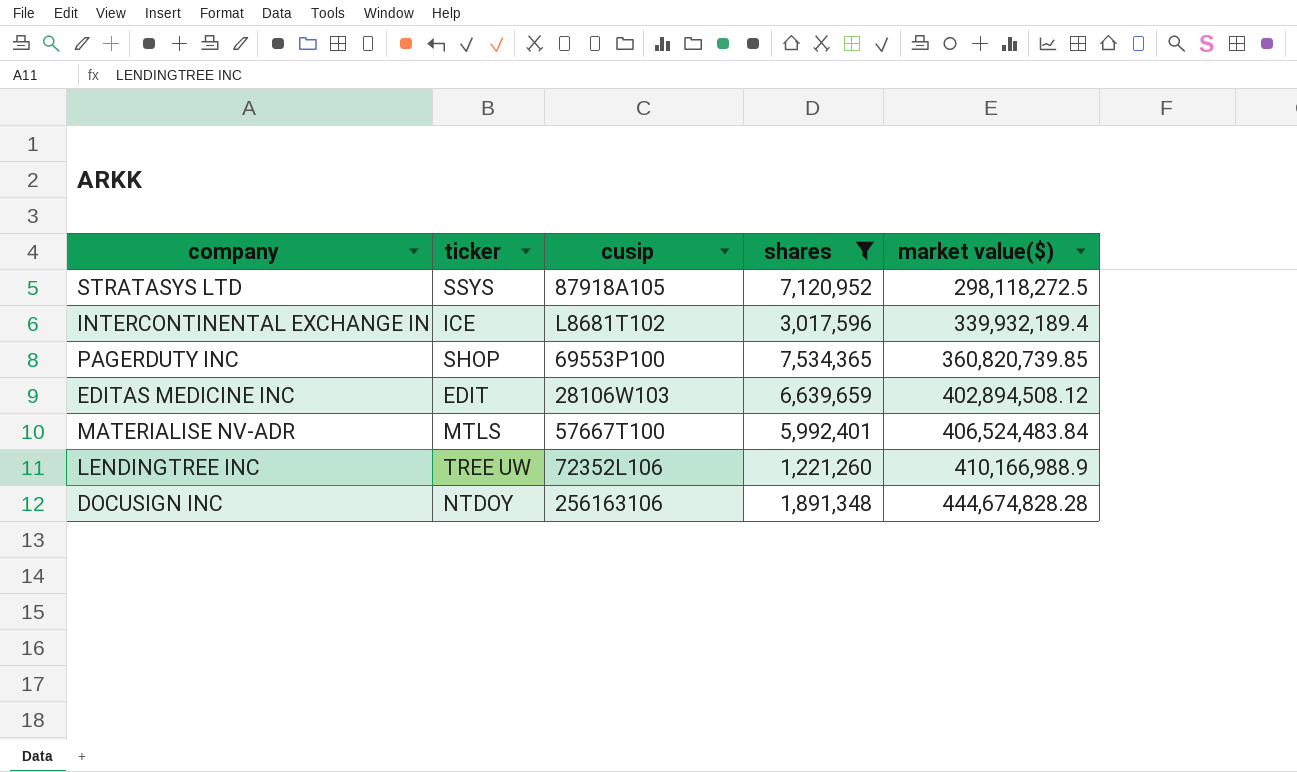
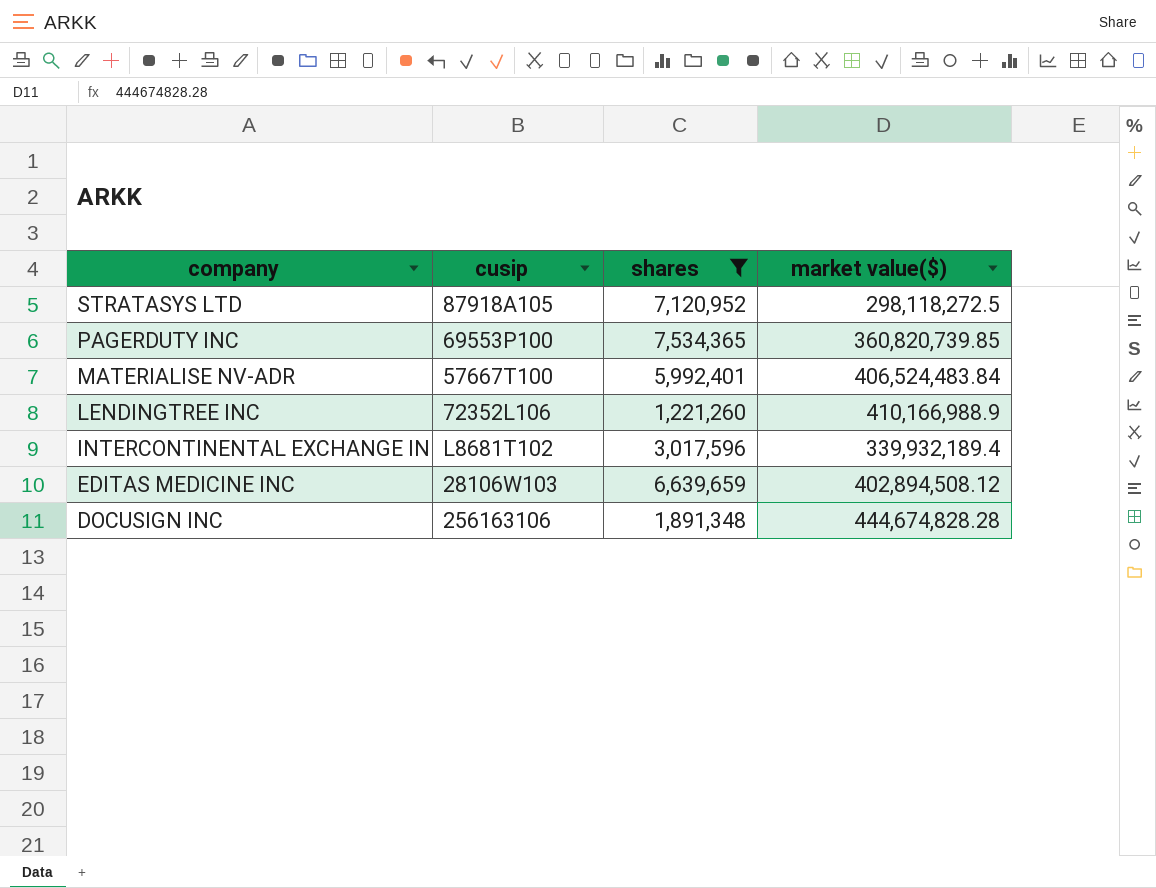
row order: market value($) ascending -> company descending
column ticker | position: 2 -> none

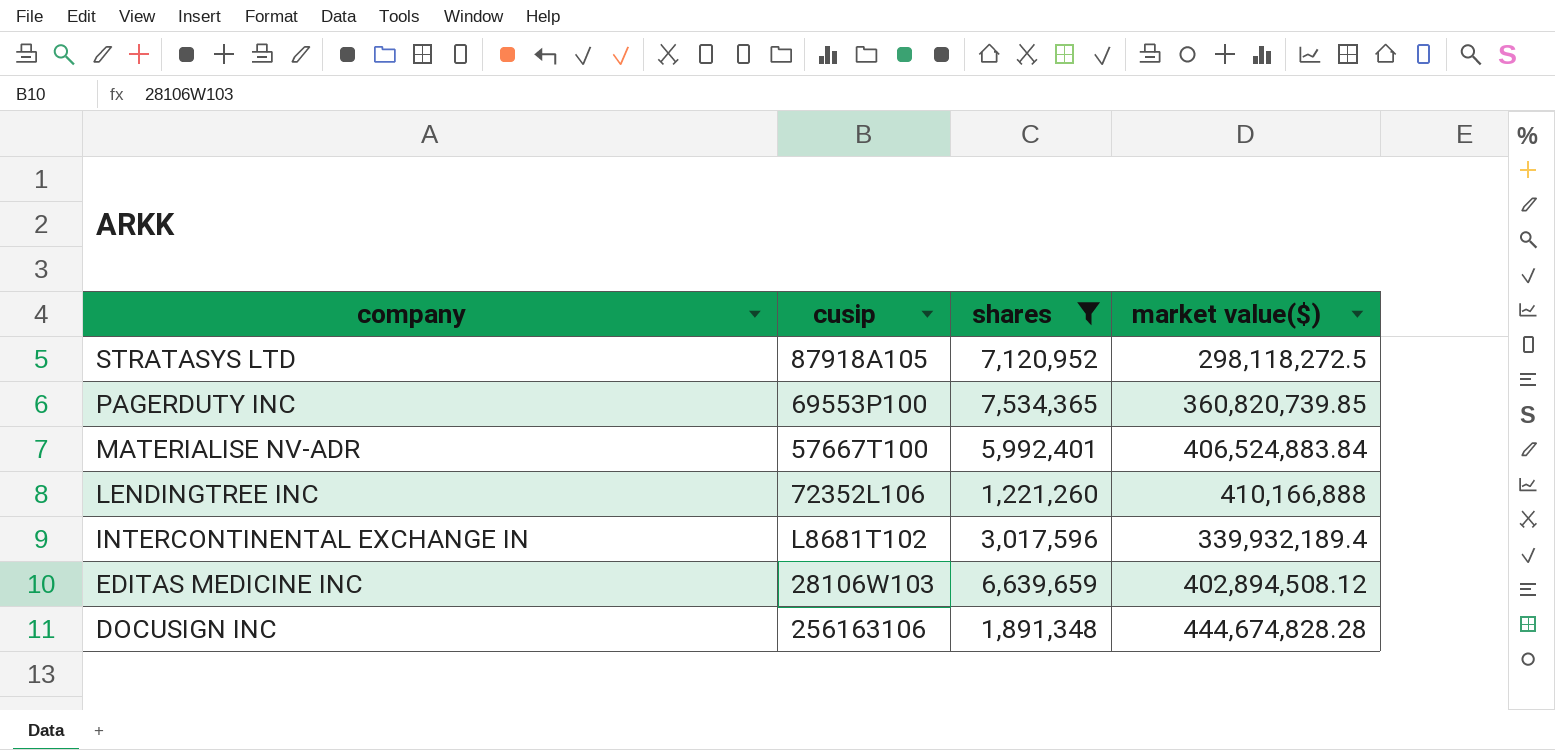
MATERIALISE NV-ADR | market value($): 406,524,483.84 -> 406,524,883.84
LENDINGTREE INC | market value($): 410,166,988.9 -> 410,166,888

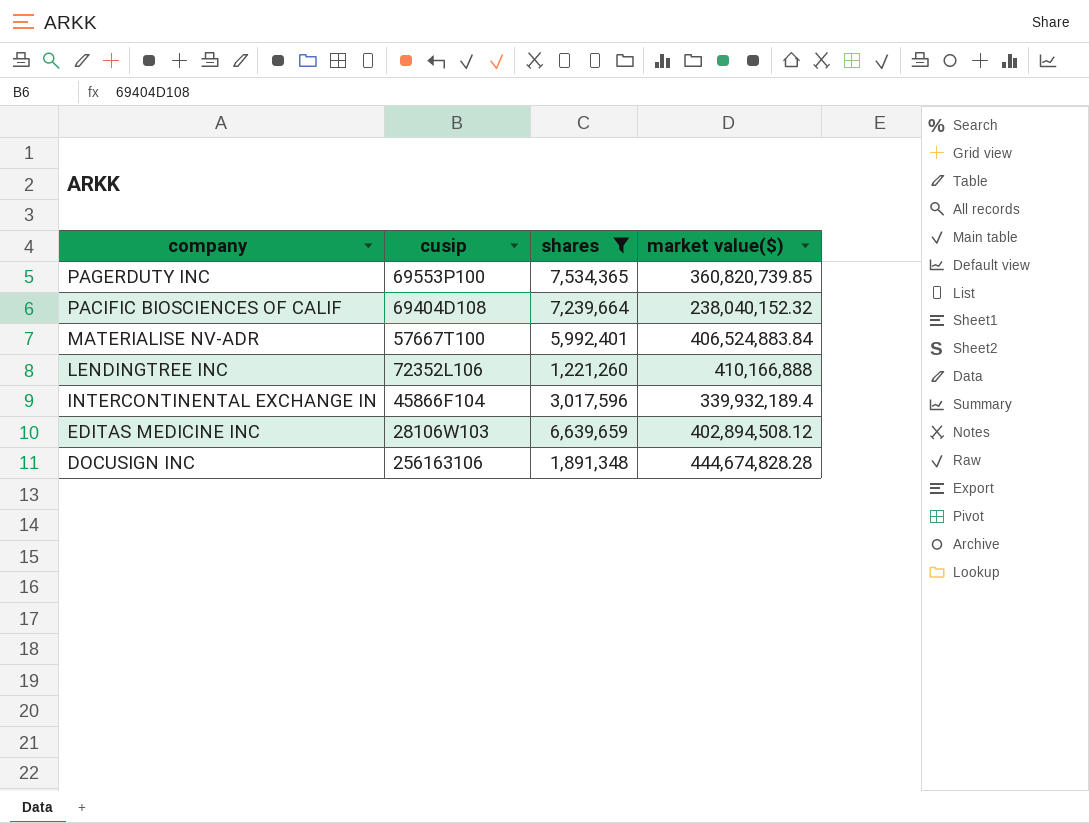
row STRATASYS LTD: 87918A105 | 7,120,952 | 298,118,272.5 -> none
row PACIFIC BIOSCIENCES OF CALIF: none -> 69404D108 | 7,239,664 | 238,040,152.32
INTERCONTINENTAL EXCHANGE IN | cusip: L8681T102 -> 45866F104

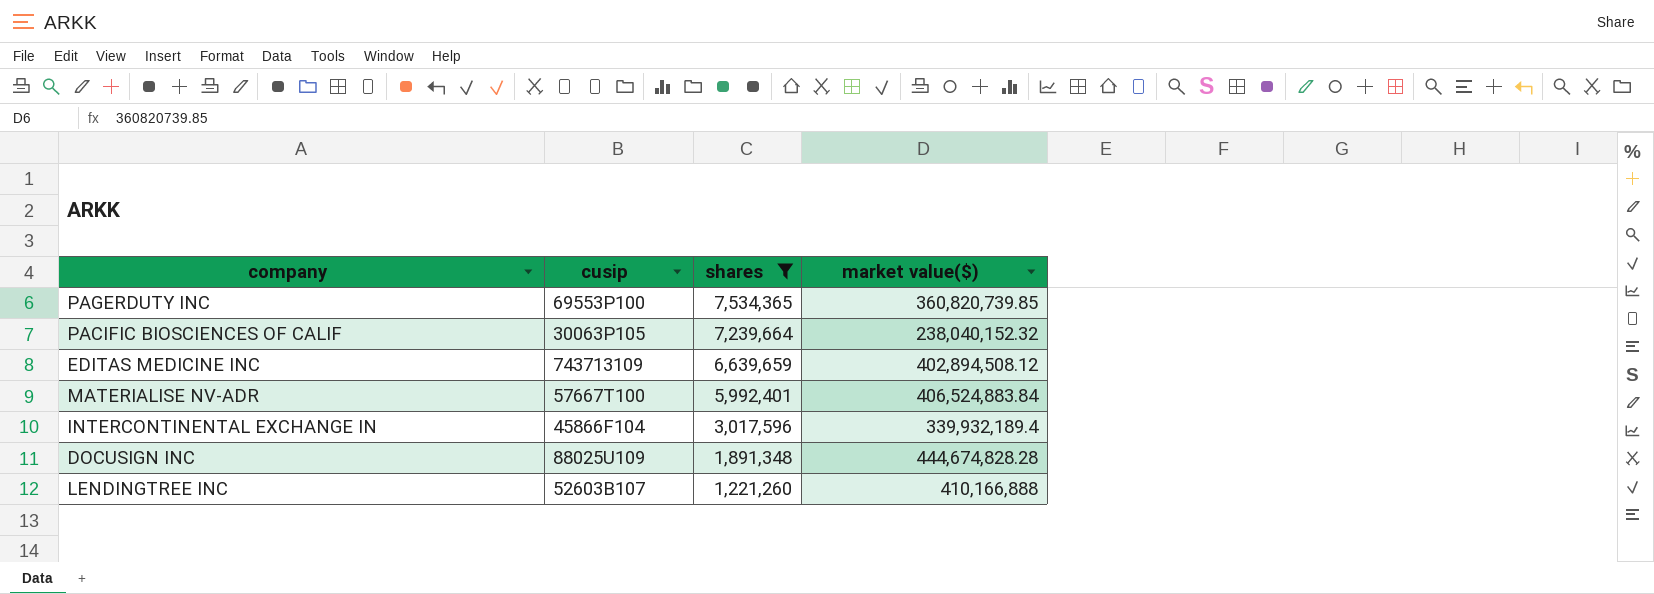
row order: company descending -> shares descending
PACIFIC BIOSCIENCES OF CALIF | cusip: 69404D108 -> 30063P105
EDITAS MEDICINE INC | cusip: 28106W103 -> 743713109
DOCUSIGN INC | cusip: 256163106 -> 88025U109
LENDINGTREE INC | cusip: 72352L106 -> 52603B107

